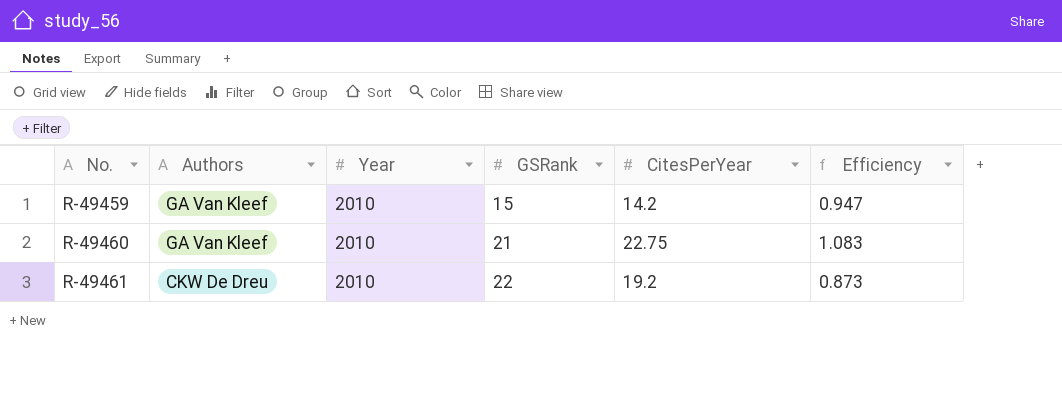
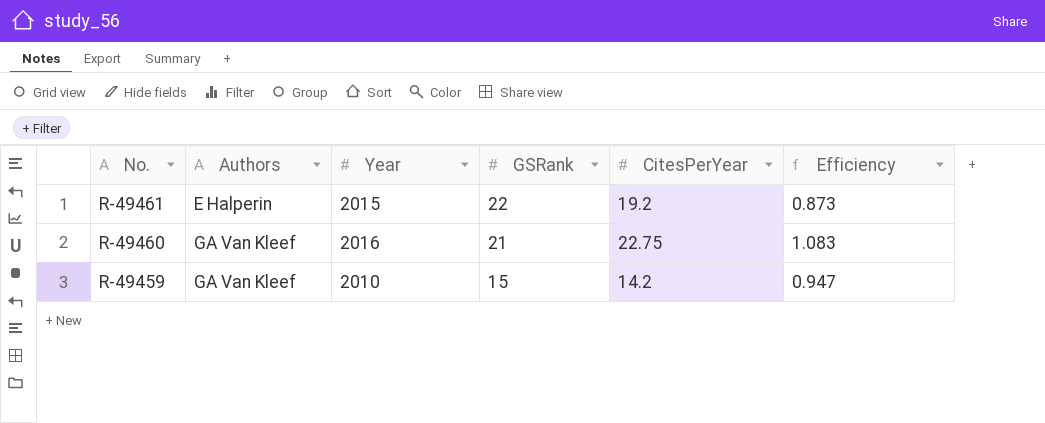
row order: No. ascending -> No. descending
R-49461 | Authors: CKW De Dreu -> E Halperin
R-49461 | Year: 2010 -> 2015
R-49460 | Year: 2010 -> 2016

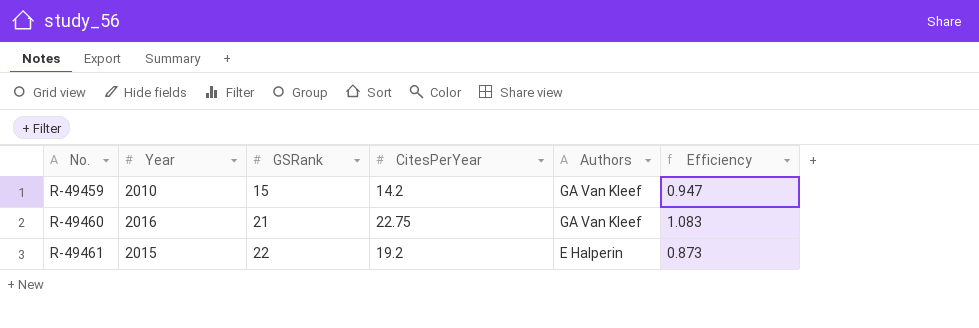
row order: No. descending -> No. ascending
column Authors | position: 2 -> 5

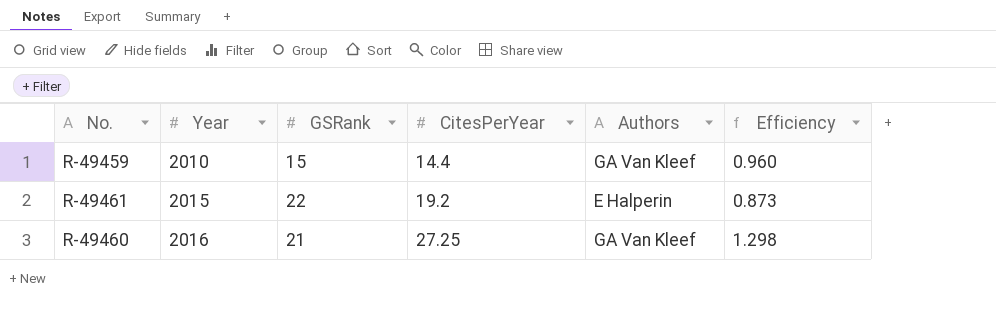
row order: No. ascending -> Year ascending
R-49459 | CitesPerYear: 14.2 -> 14.4
R-49459 | Efficiency: 0.947 -> 0.960
R-49460 | CitesPerYear: 22.75 -> 27.25
R-49460 | Efficiency: 1.083 -> 1.298

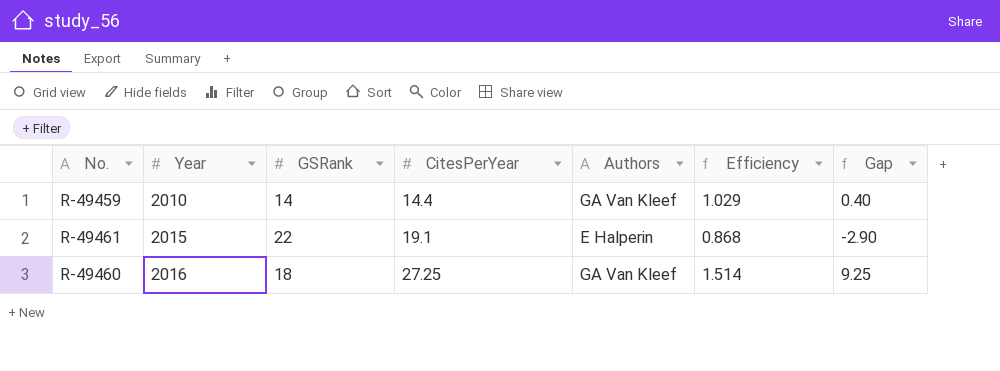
column Gap | formula: none -> [CitesPerYear] - [GSRank]
R-49459 | GSRank: 15 -> 14
R-49459 | Efficiency: 0.960 -> 1.029
R-49461 | CitesPerYear: 19.2 -> 19.1
R-49461 | Efficiency: 0.873 -> 0.868
R-49460 | GSRank: 21 -> 18
R-49460 | Efficiency: 1.298 -> 1.514

